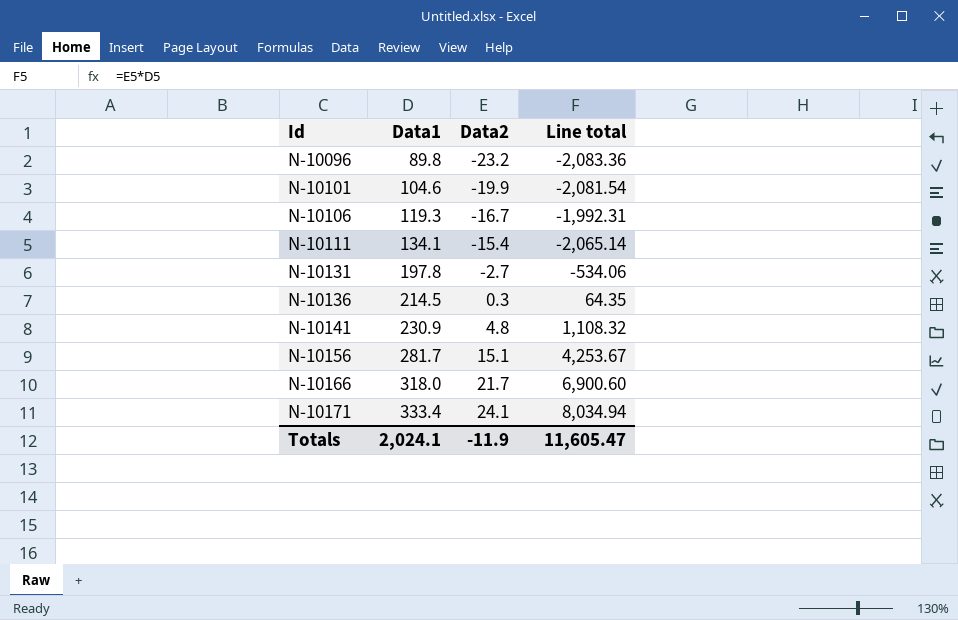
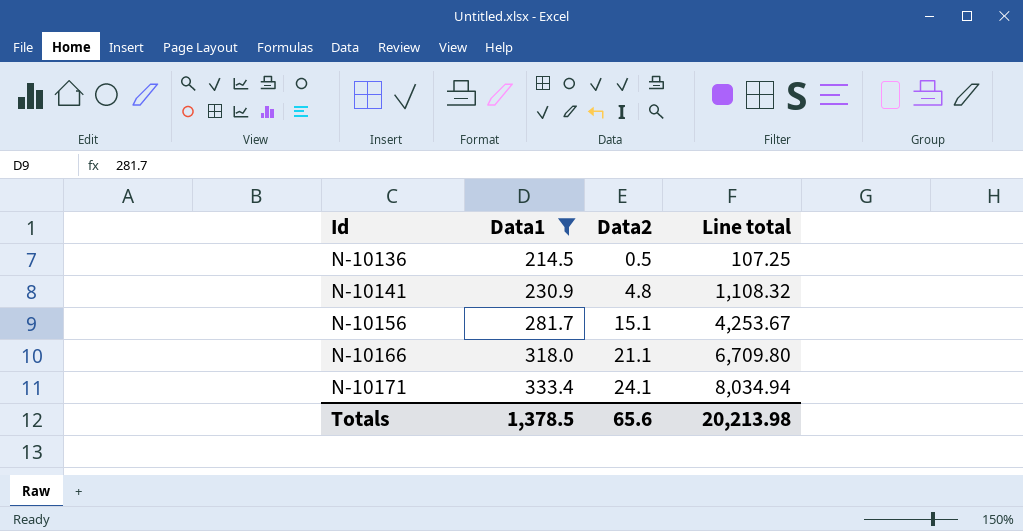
filter: none -> Data1 >= 214.5
N-10136 | Data2: 0.3 -> 0.5
N-10136 | Line total: 64.35 -> 107.25
N-10166 | Data2: 21.7 -> 21.1
N-10166 | Line total: 6,900.60 -> 6,709.80
Totals | Data1: 2,024.1 -> 1,378.5
Totals | Data2: -11.9 -> 65.6
Totals | Line total: 11,605.47 -> 20,213.98

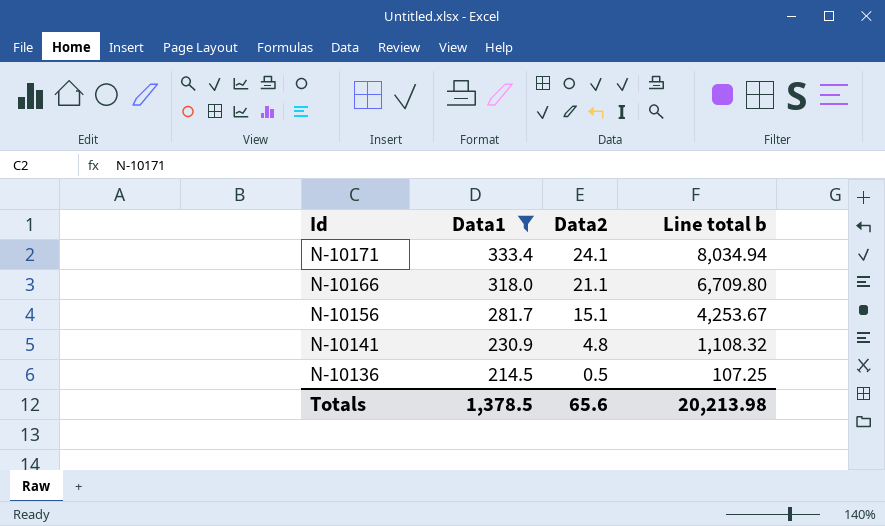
row order: Id ascending -> Id descending
column name: Line total -> Line total b

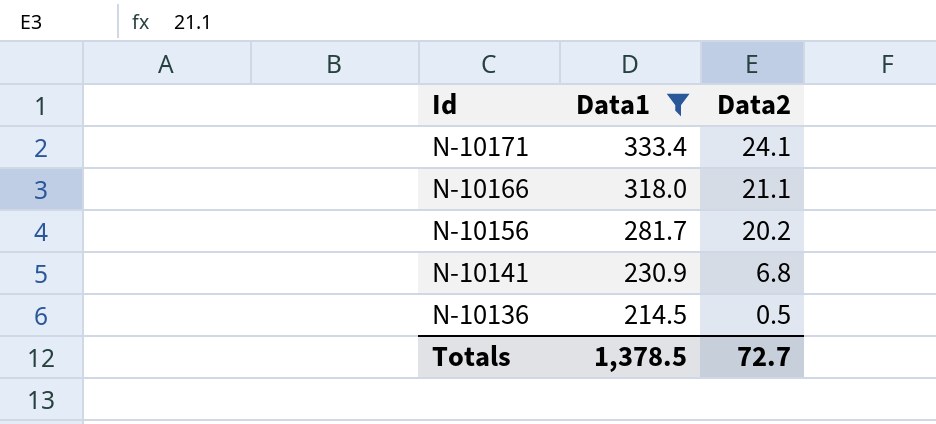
column Line total b | formula: [Data1] * [Data2] -> none
N-10156 | Data2: 15.1 -> 20.2
N-10141 | Data2: 4.8 -> 6.8
Totals | Data2: 65.6 -> 72.7

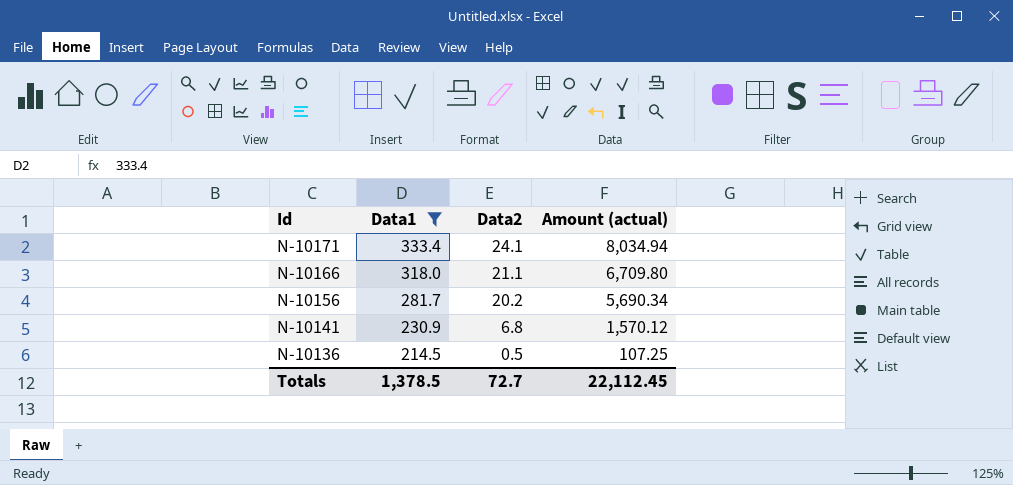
column Amount (actual) | formula: none -> [Data1] * [Data2]

